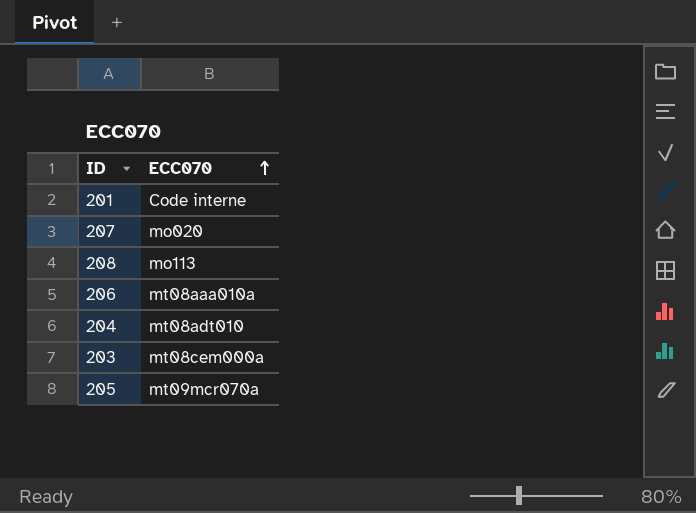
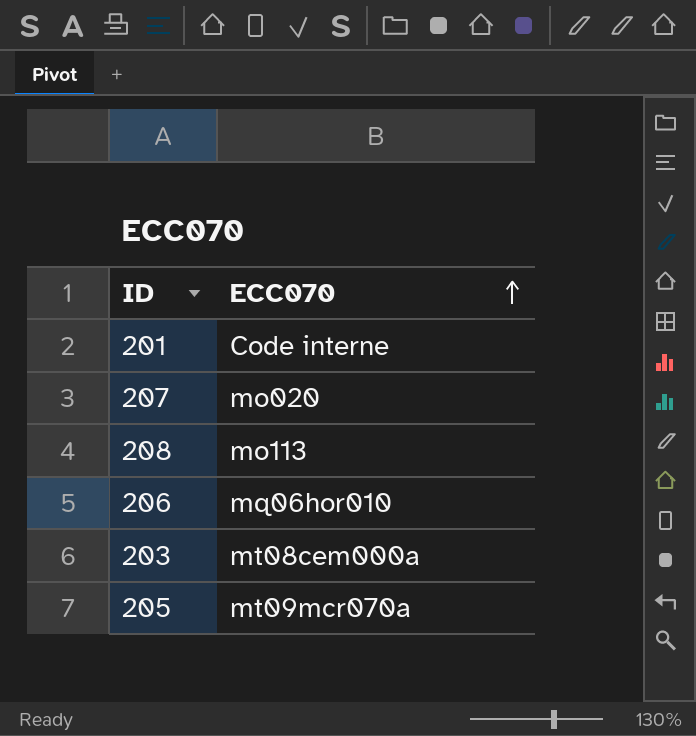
row 204: mt08adt010 -> none
206 | ECC070: mt08aaa010a -> mq06hor010

